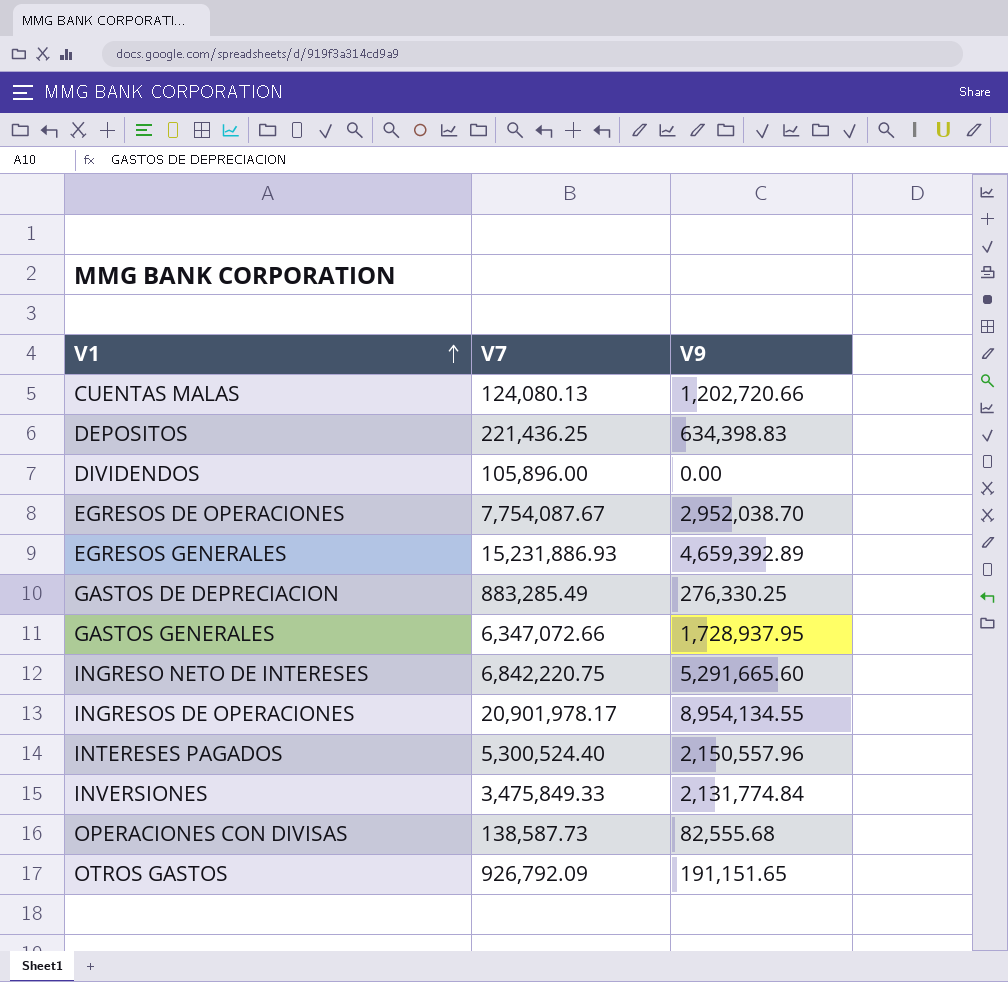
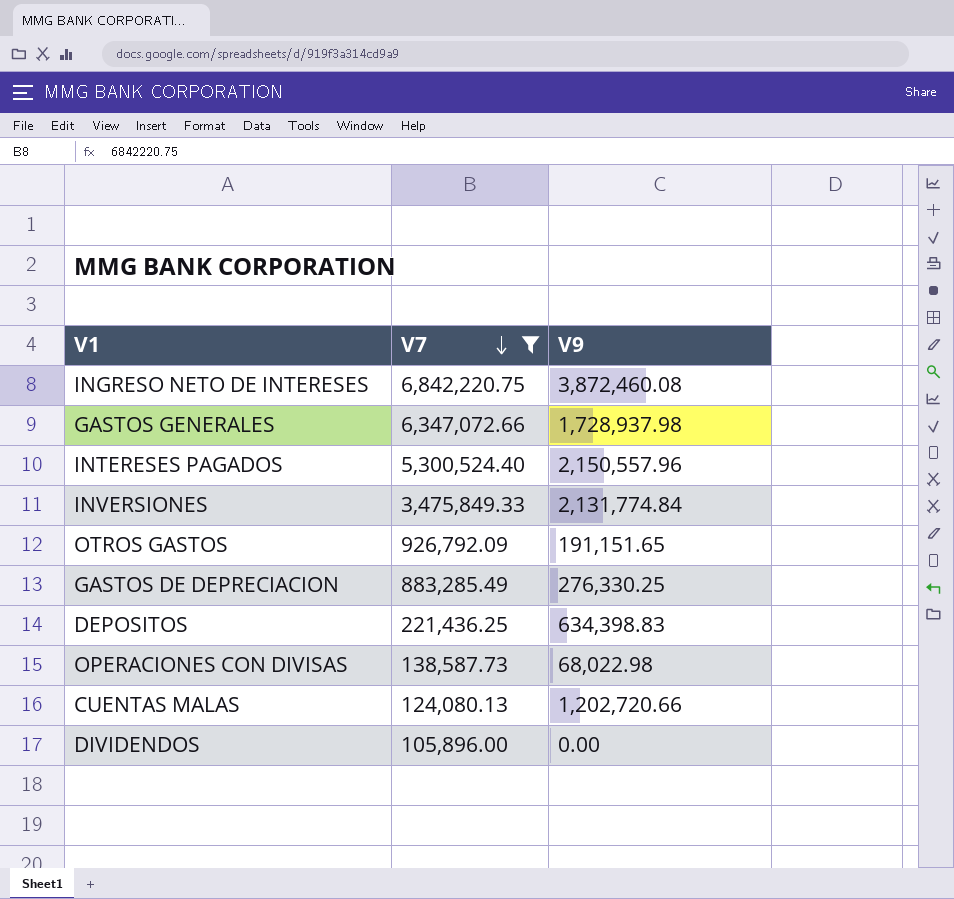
filter: none -> V7 <= 6,842,220.75
row order: V1 ascending -> V7 descending
INGRESO NETO DE INTERESES | V9: 5,291,665.60 -> 3,872,460.08
GASTOS GENERALES | V9: 1,728,937.95 -> 1,728,937.98
OPERACIONES CON DIVISAS | V9: 82,555.68 -> 68,022.98

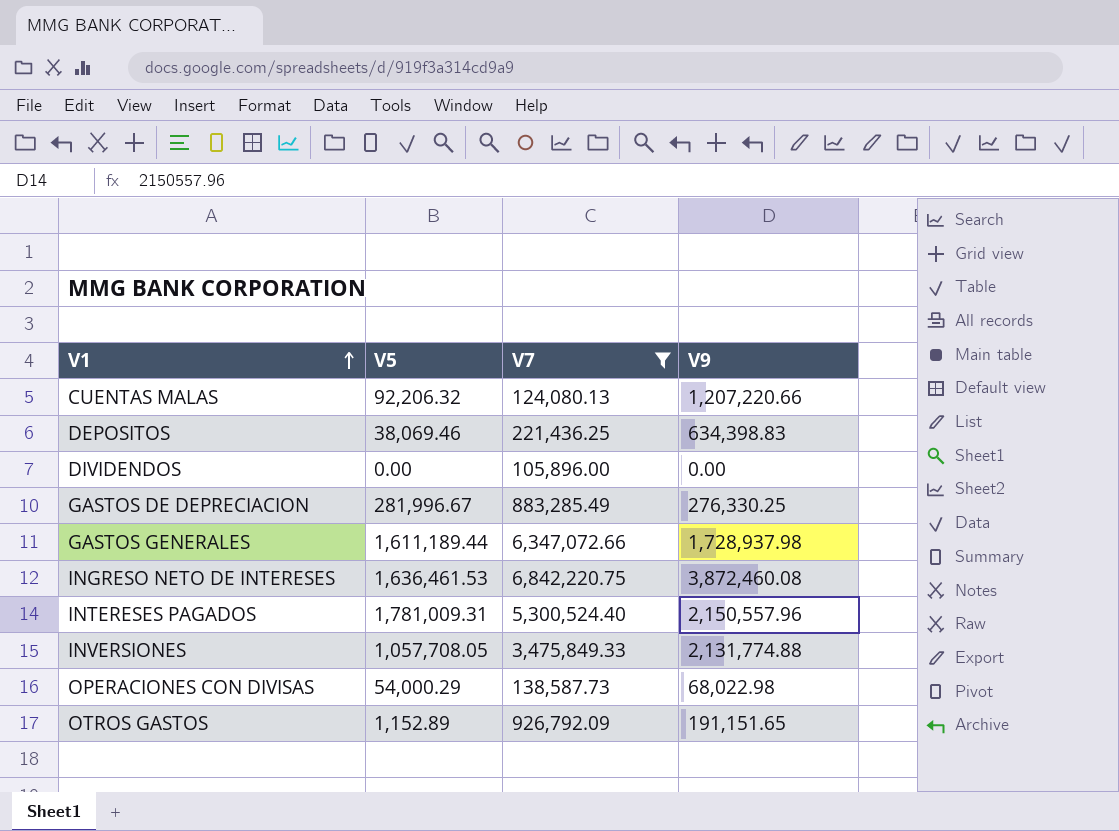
row order: V7 descending -> V1 ascending
column V5 | position: none -> 2
CUENTAS MALAS | V9: 1,202,720.66 -> 1,207,220.66
INVERSIONES | V9: 2,131,774.84 -> 2,131,774.88

